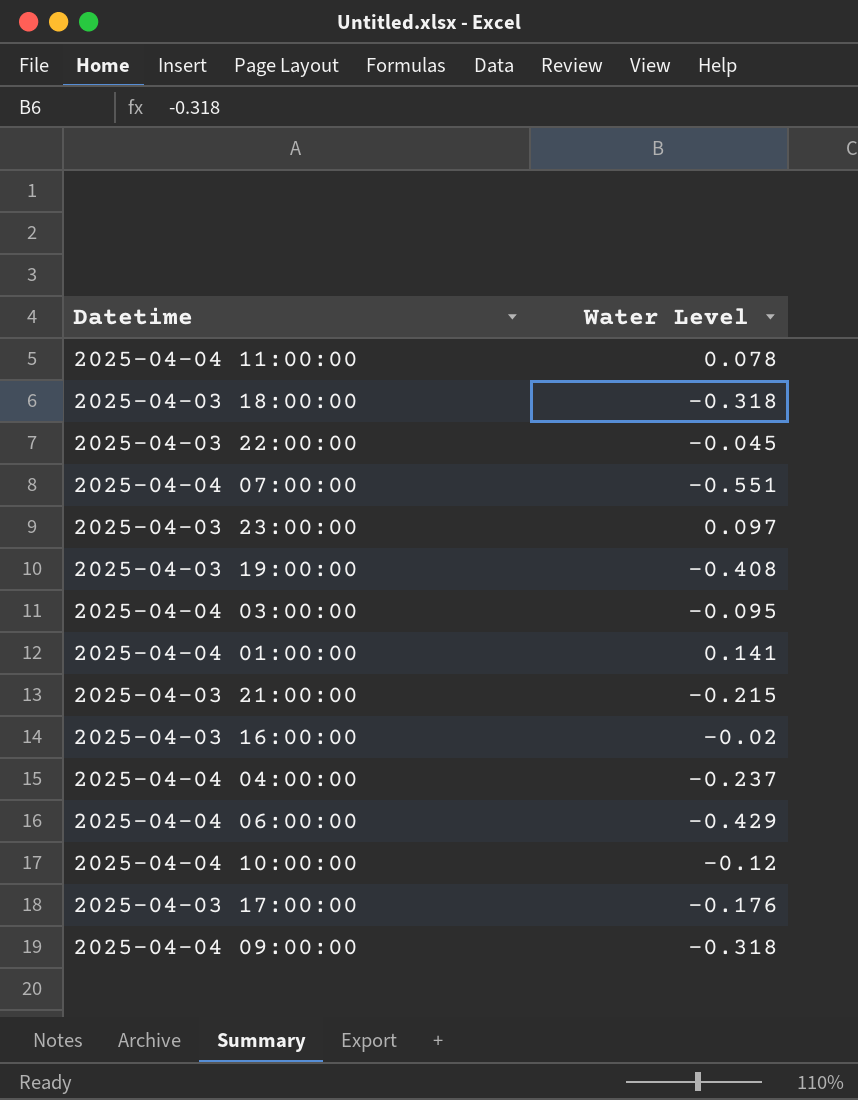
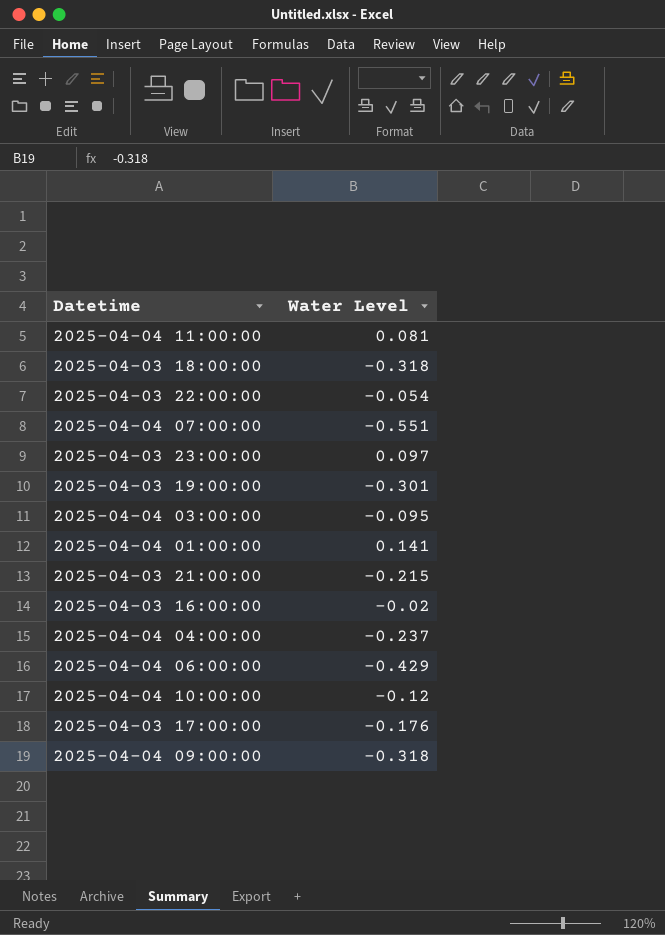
2025-04-04 11:00:00 | Water Level: 0.078 -> 0.081
2025-04-03 22:00:00 | Water Level: -0.045 -> -0.054
2025-04-03 19:00:00 | Water Level: -0.408 -> -0.301

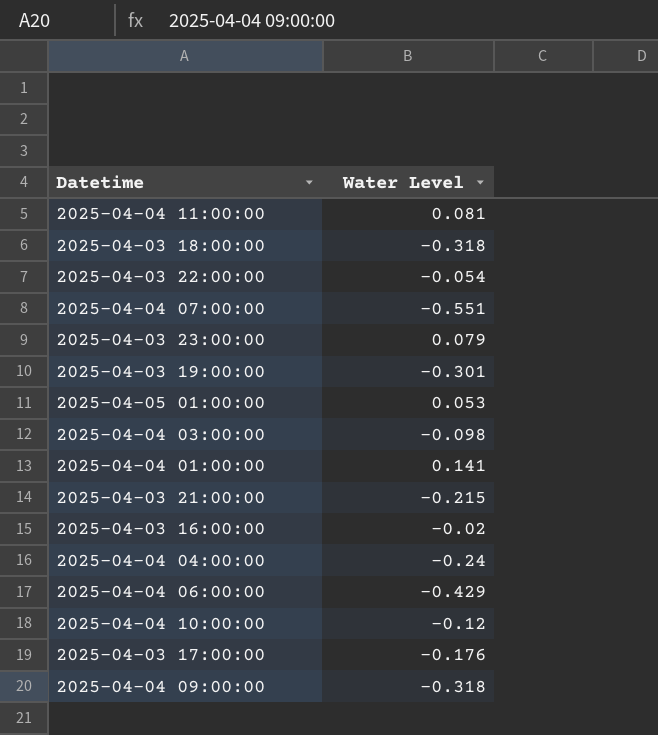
2025-04-03 23:00:00 | Water Level: 0.097 -> 0.079
row 2025-04-05 01:00:00: none -> 0.053
2025-04-04 03:00:00 | Water Level: -0.095 -> -0.098
2025-04-04 04:00:00 | Water Level: -0.237 -> -0.24

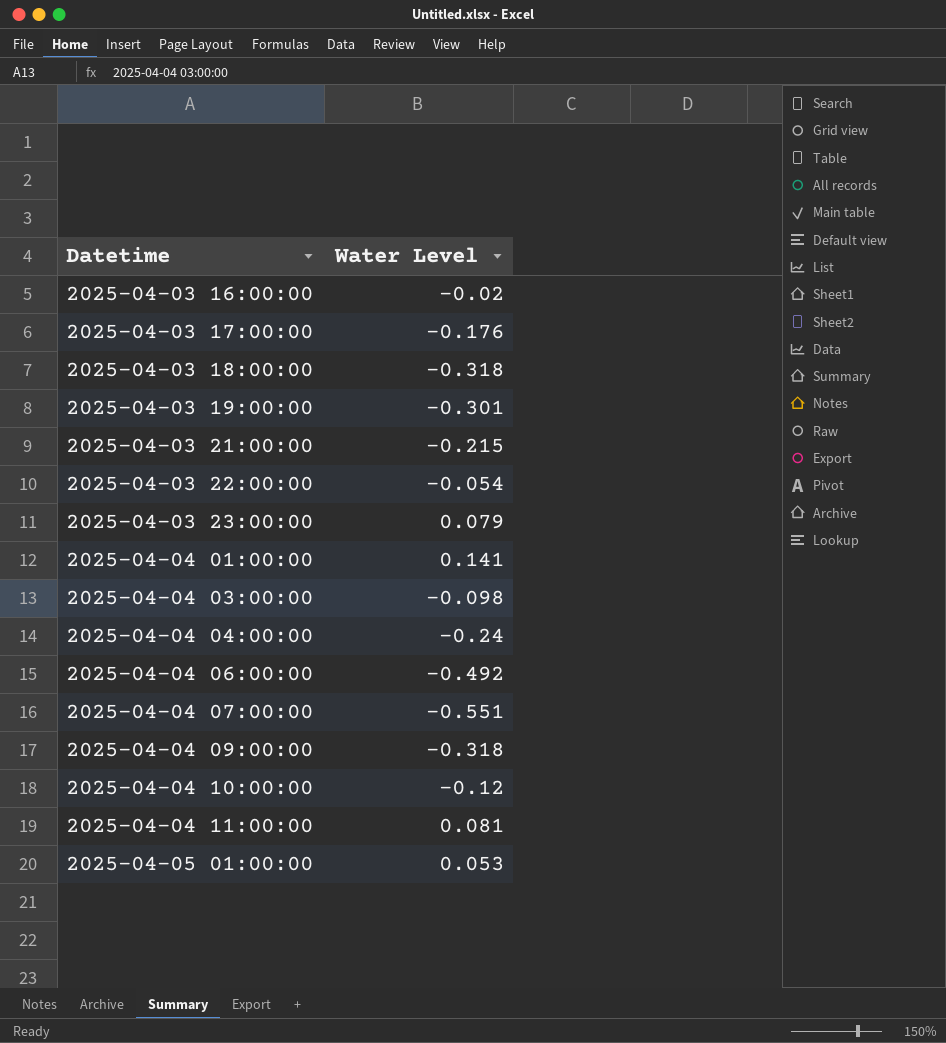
row order: none -> Datetime ascending
2025-04-04 06:00:00 | Water Level: -0.429 -> -0.492

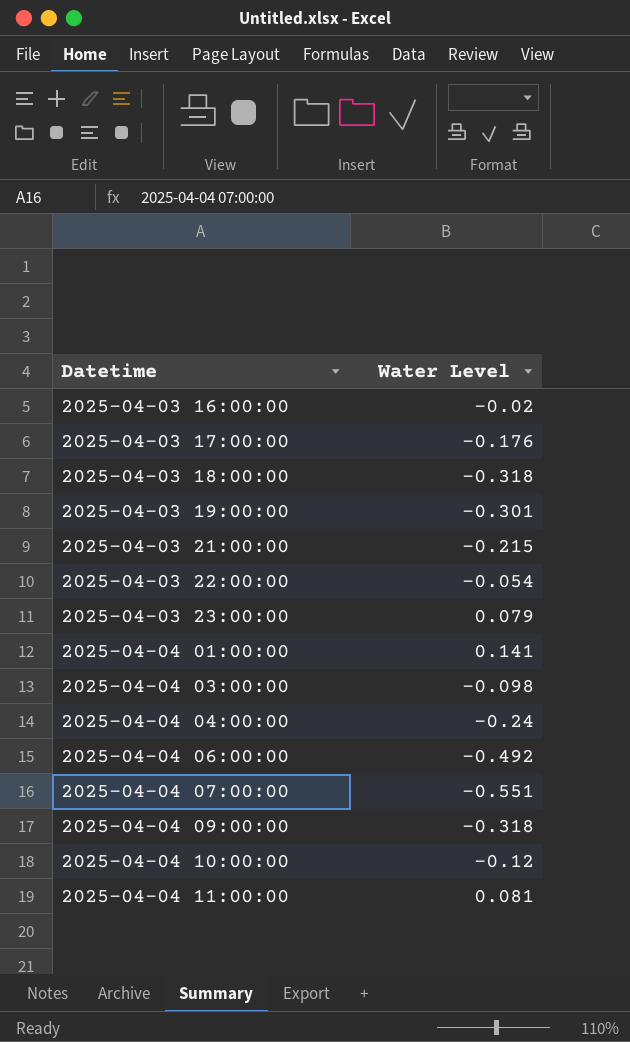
row 2025-04-05 01:00:00: 0.053 -> none

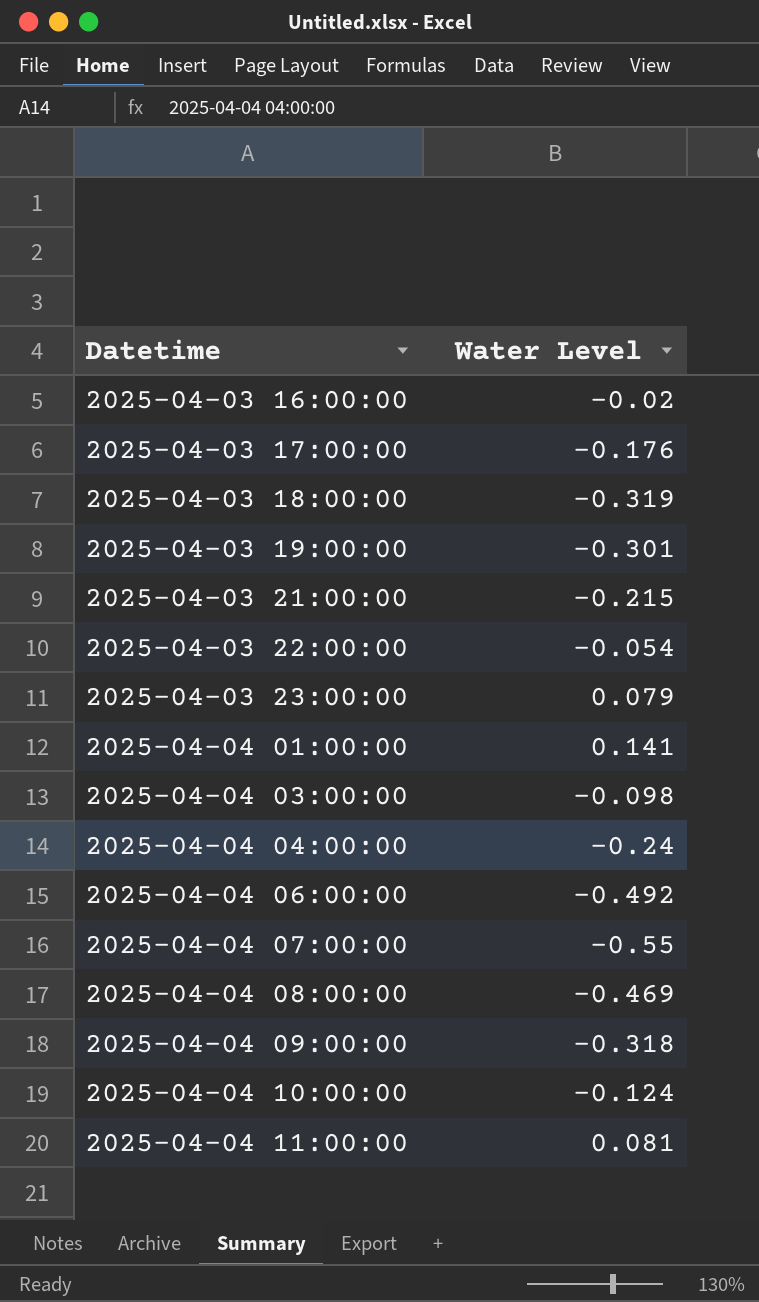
2025-04-03 18:00:00 | Water Level: -0.318 -> -0.319
2025-04-04 07:00:00 | Water Level: -0.551 -> -0.55
row 2025-04-04 08:00:00: none -> -0.469
2025-04-04 10:00:00 | Water Level: -0.12 -> -0.124

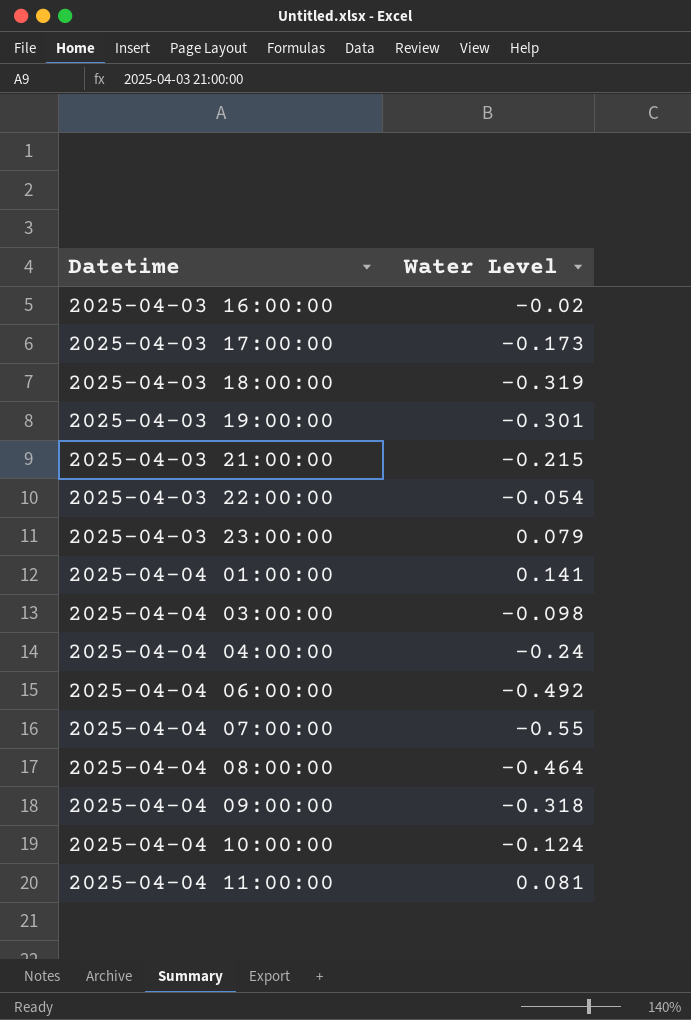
2025-04-03 17:00:00 | Water Level: -0.176 -> -0.173
2025-04-04 08:00:00 | Water Level: -0.469 -> -0.464

